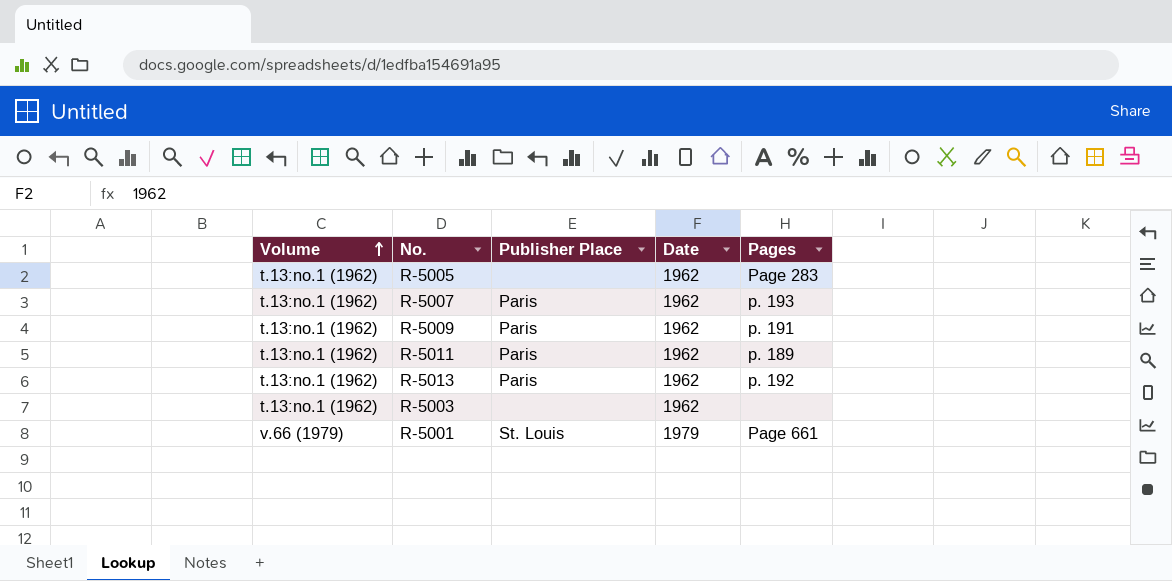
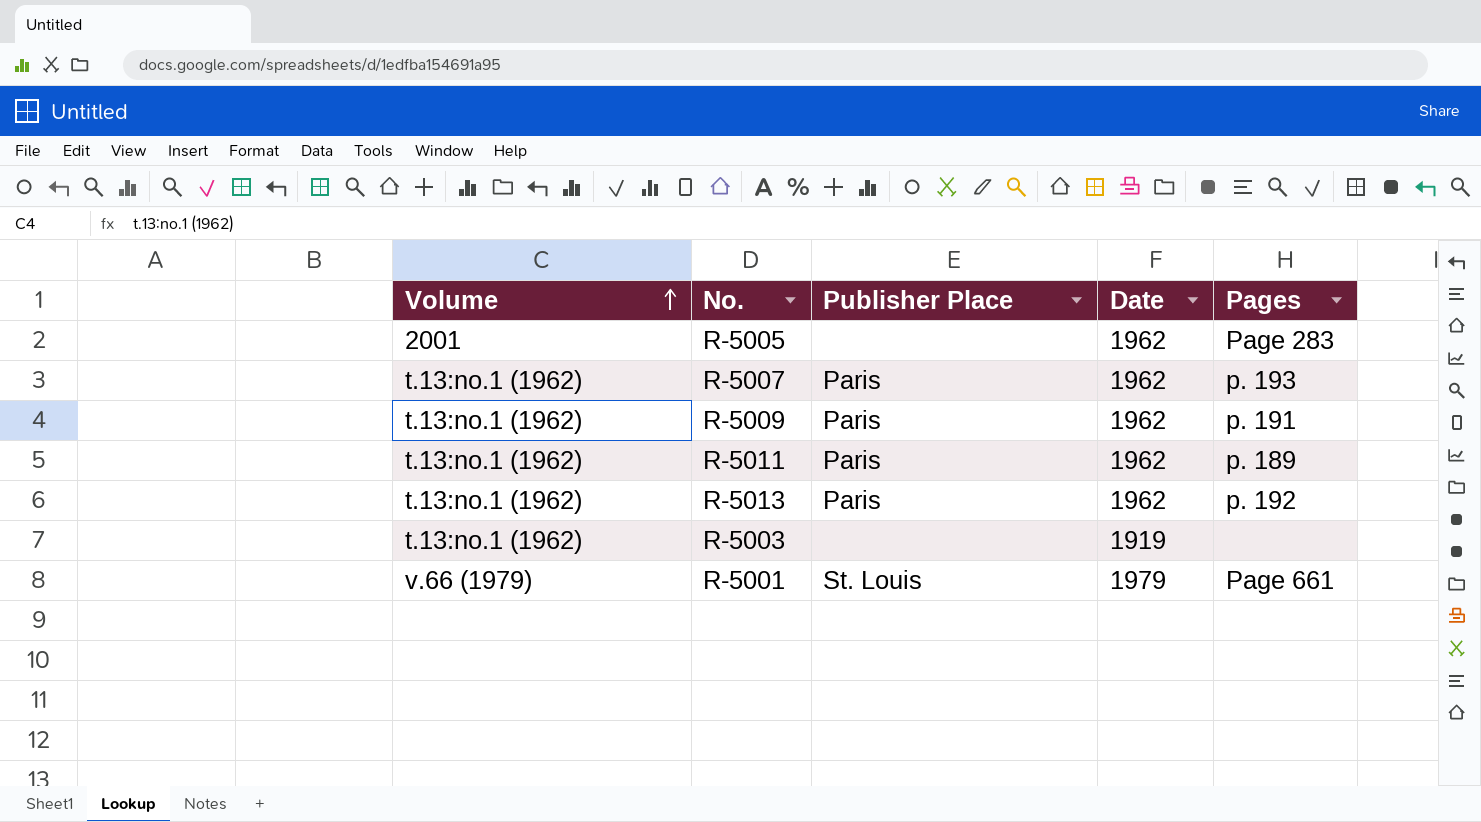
R-5005 | Volume: t.13:no.1 (1962) -> 2001
R-5003 | Date: 1962 -> 1919

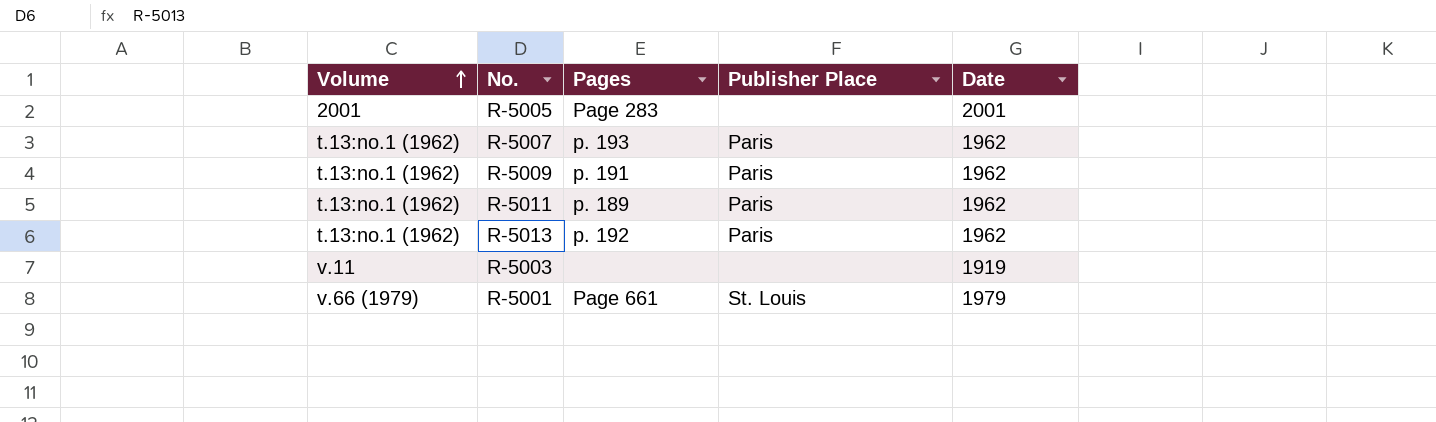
column Pages | position: 5 -> 3
R-5005 | Date: 1962 -> 2001
R-5003 | Volume: t.13:no.1 (1962) -> v.11

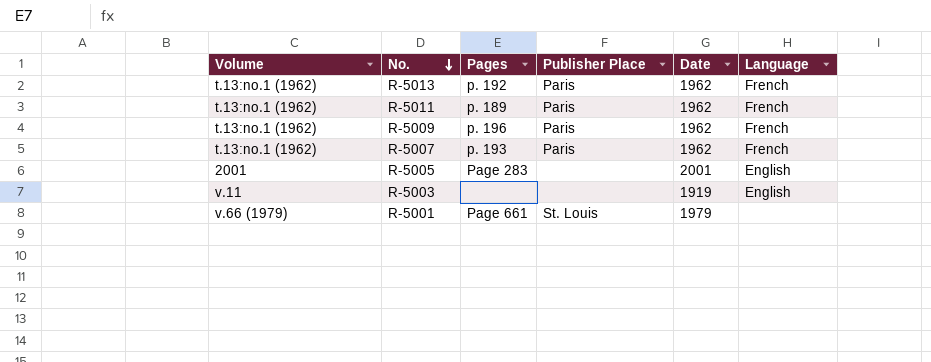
row order: Volume ascending -> No. descending
column Language | position: none -> 6
R-5009 | Pages: p. 191 -> p. 196

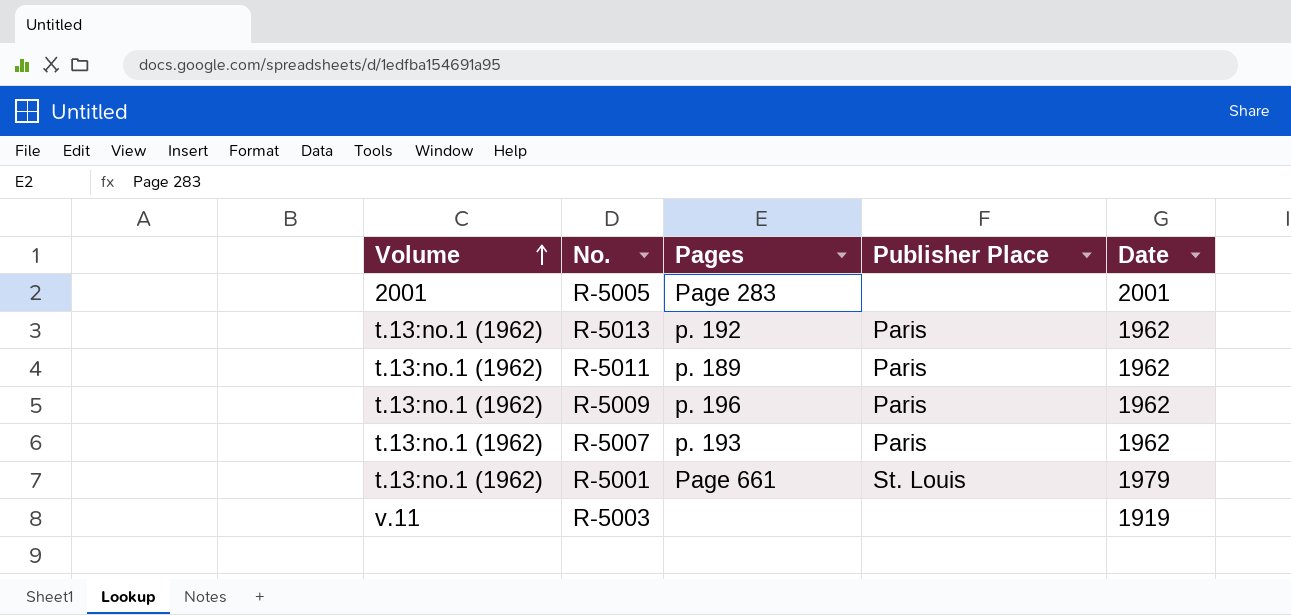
row order: No. descending -> Volume ascending
column Language | position: 6 -> none
R-5001 | Volume: v.66 (1979) -> t.13:no.1 (1962)

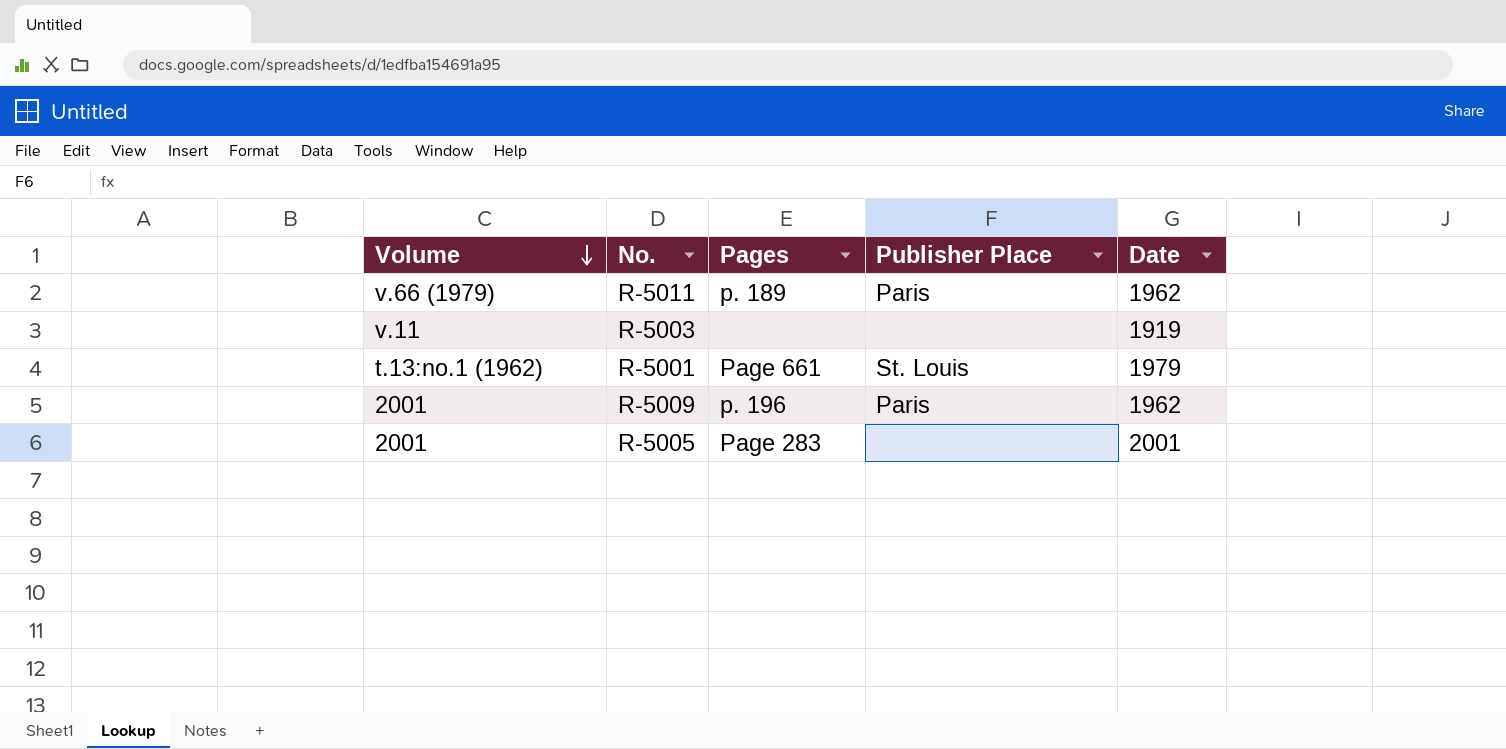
row order: Volume ascending -> Volume descending
row R-5013: t.13:no.1 (1962) | p. 192 | Paris | 1962 -> none
row R-5007: t.13:no.1 (1962) | p. 193 | Paris | 1962 -> none
R-5011 | Volume: t.13:no.1 (1962) -> v.66 (1979)
R-5009 | Volume: t.13:no.1 (1962) -> 2001

